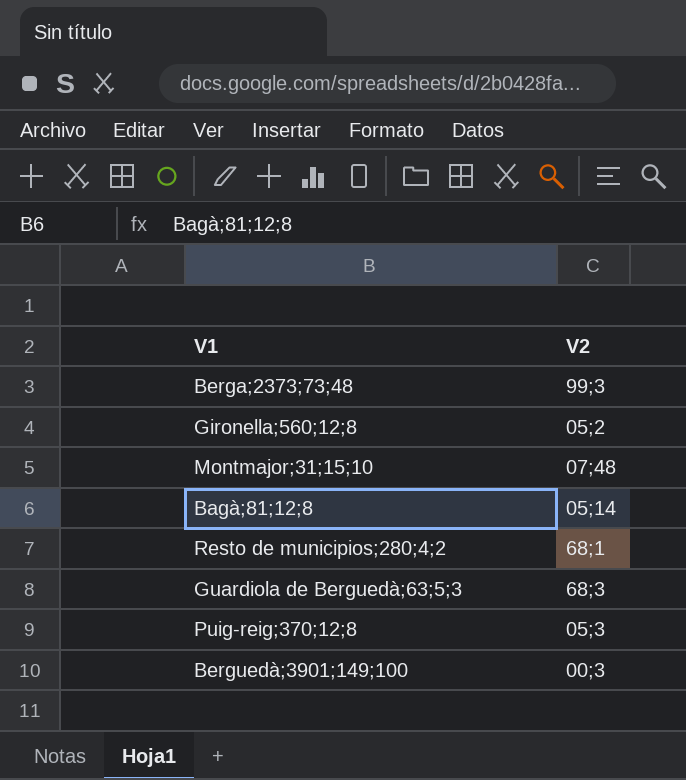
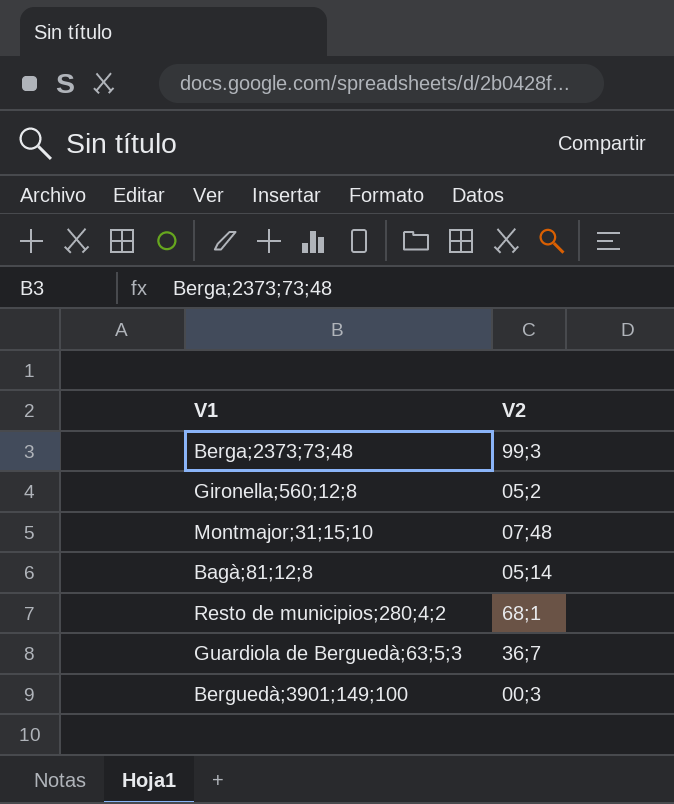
row Puig-reig;370;12;8: 05;3 -> none
Guardiola de Berguedà;63;5;3 | V2: 68;3 -> 36;7

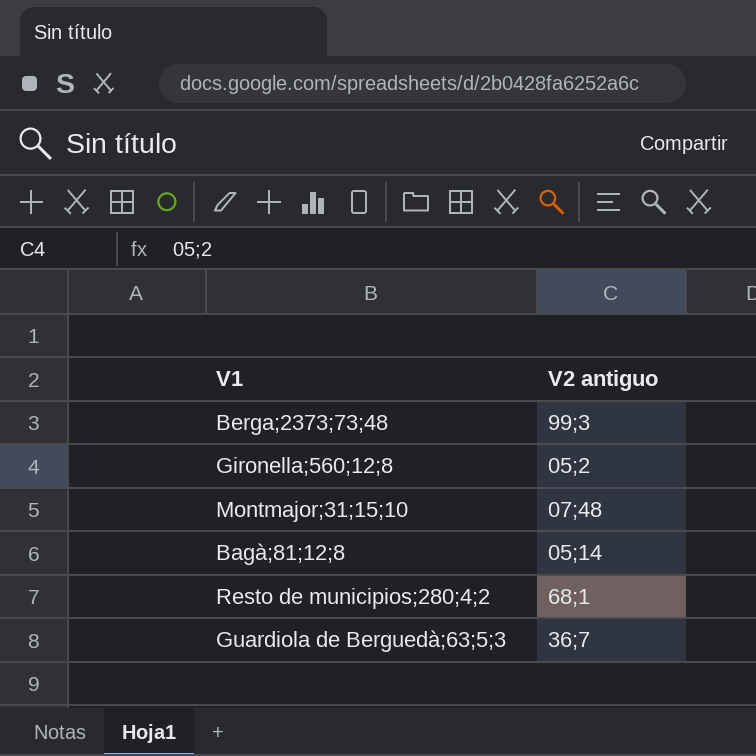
column name: V2 -> V2 antiguo
row Berguedà;3901;149;100: 00;3 -> none

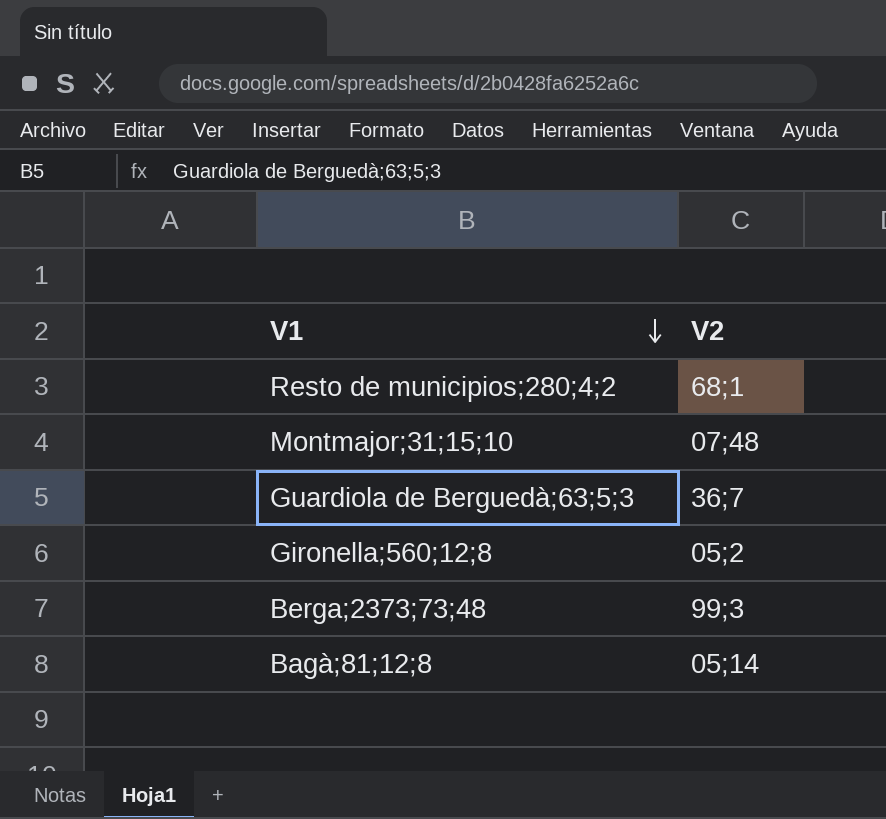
row order: none -> V1 descending
column name: V2 antiguo -> V2

